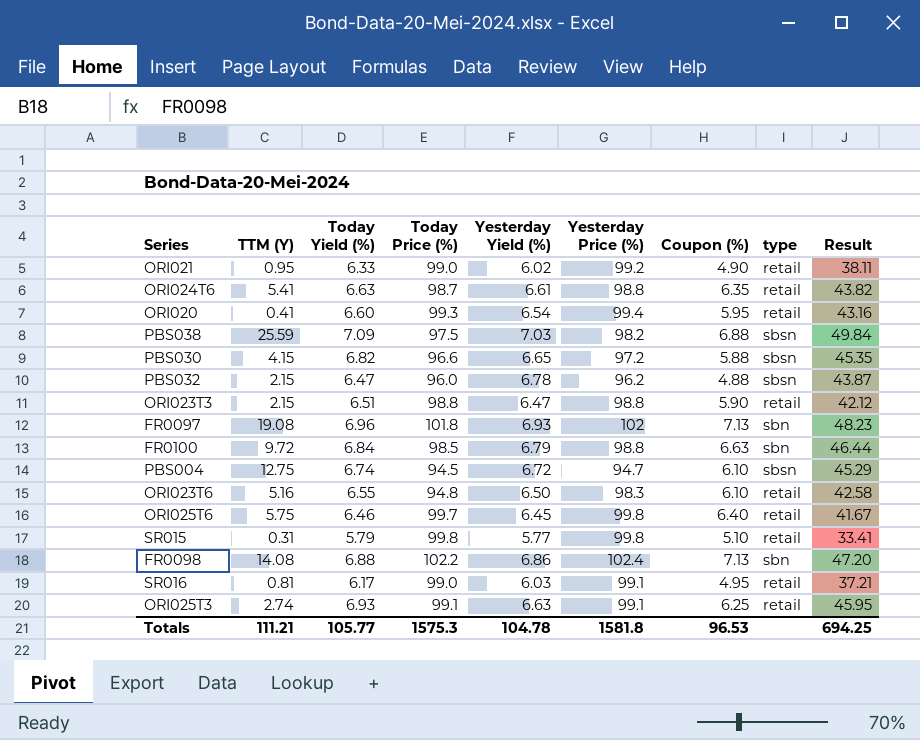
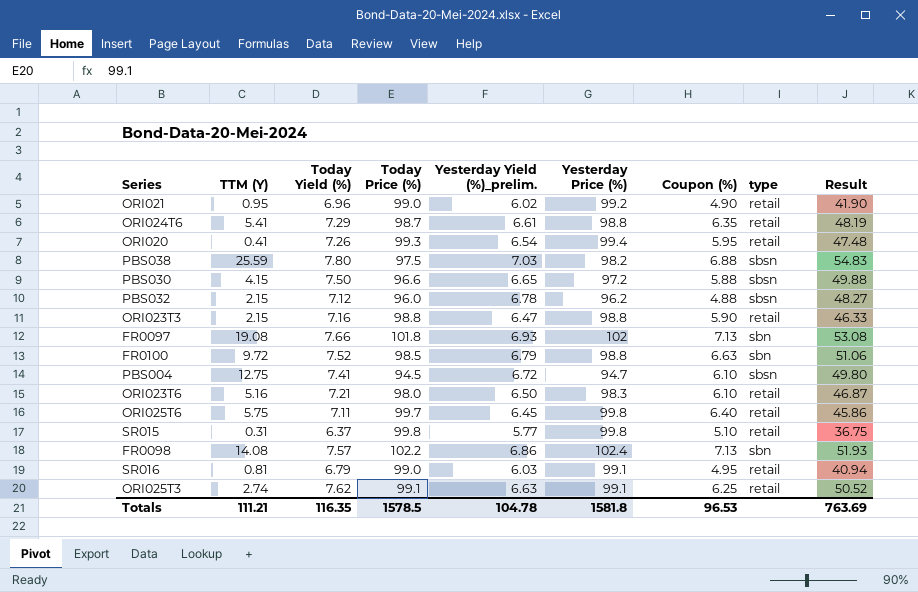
column name: Yesterday Yield (%) -> Yesterday Yield (%)_prelim.
ORI021 | Today Yield (%): 6.33 -> 6.96
ORI021 | Result: 38.11 -> 41.90
ORI024T6 | Today Yield (%): 6.63 -> 7.29
ORI024T6 | Result: 43.82 -> 48.19
ORI020 | Today Yield (%): 6.60 -> 7.26
ORI020 | Result: 43.16 -> 47.48
PBS038 | Today Yield (%): 7.09 -> 7.80
PBS038 | Result: 49.84 -> 54.83
PBS030 | Today Yield (%): 6.82 -> 7.50
PBS030 | Result: 45.35 -> 49.88
PBS032 | Today Yield (%): 6.47 -> 7.12
PBS032 | Result: 43.87 -> 48.27
ORI023T3 | Today Yield (%): 6.51 -> 7.16
ORI023T3 | Result: 42.12 -> 46.33
FR0097 | Today Yield (%): 6.96 -> 7.66
FR0097 | Result: 48.23 -> 53.08
FR0100 | Today Yield (%): 6.84 -> 7.52
FR0100 | Result: 46.44 -> 51.06
PBS004 | Today Yield (%): 6.74 -> 7.41
PBS004 | Result: 45.29 -> 49.80
ORI023T6 | Today Yield (%): 6.55 -> 7.21
ORI023T6 | Today Price (%): 94.8 -> 98.0
ORI023T6 | Result: 42.58 -> 46.87
ORI025T6 | Today Yield (%): 6.46 -> 7.11
ORI025T6 | Result: 41.67 -> 45.86
SR015 | Today Yield (%): 5.79 -> 6.37
SR015 | Result: 33.41 -> 36.75
FR0098 | Today Yield (%): 6.88 -> 7.57
FR0098 | Result: 47.20 -> 51.93
SR016 | Today Yield (%): 6.17 -> 6.79
SR016 | Result: 37.21 -> 40.94
ORI025T3 | Today Yield (%): 6.93 -> 7.62
ORI025T3 | Result: 45.95 -> 50.52
Totals | Today Yield (%): 105.77 -> 116.35
Totals | Today Price (%): 1575.3 -> 1578.5
Totals | Result: 694.25 -> 763.69

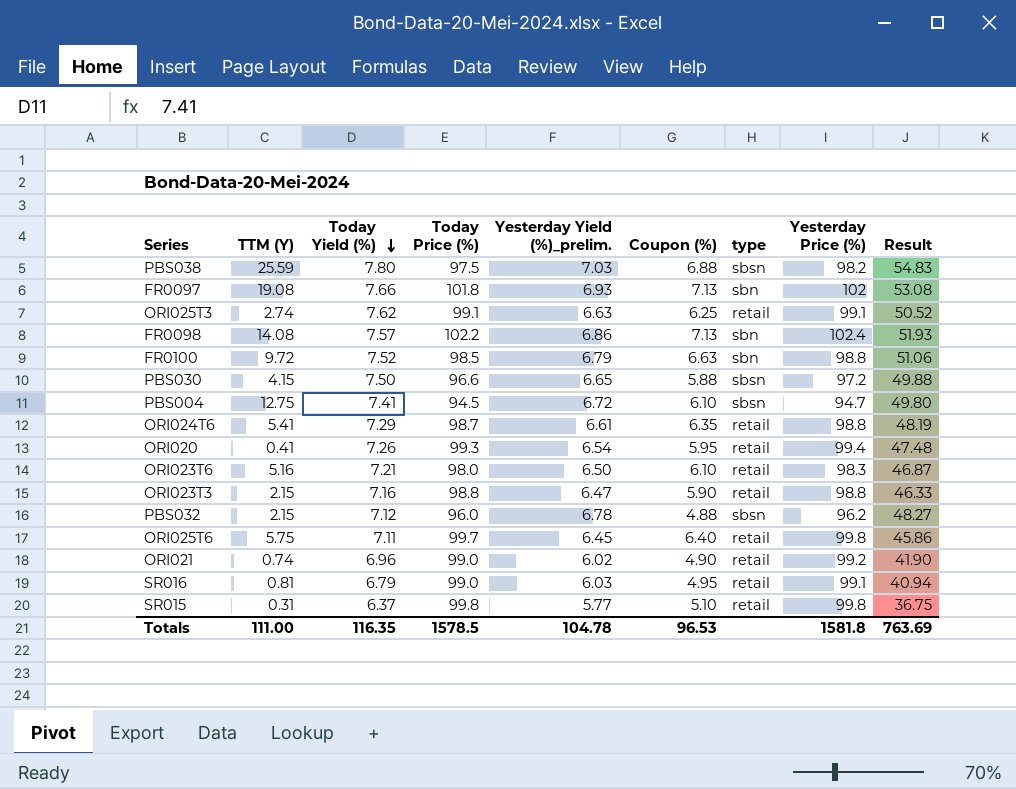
row order: none -> Today Yield (%) descending
column Yesterday Price (%) | position: 6 -> 8
ORI021 | TTM (Y): 0.95 -> 0.74
Totals | TTM (Y): 111.21 -> 111.00

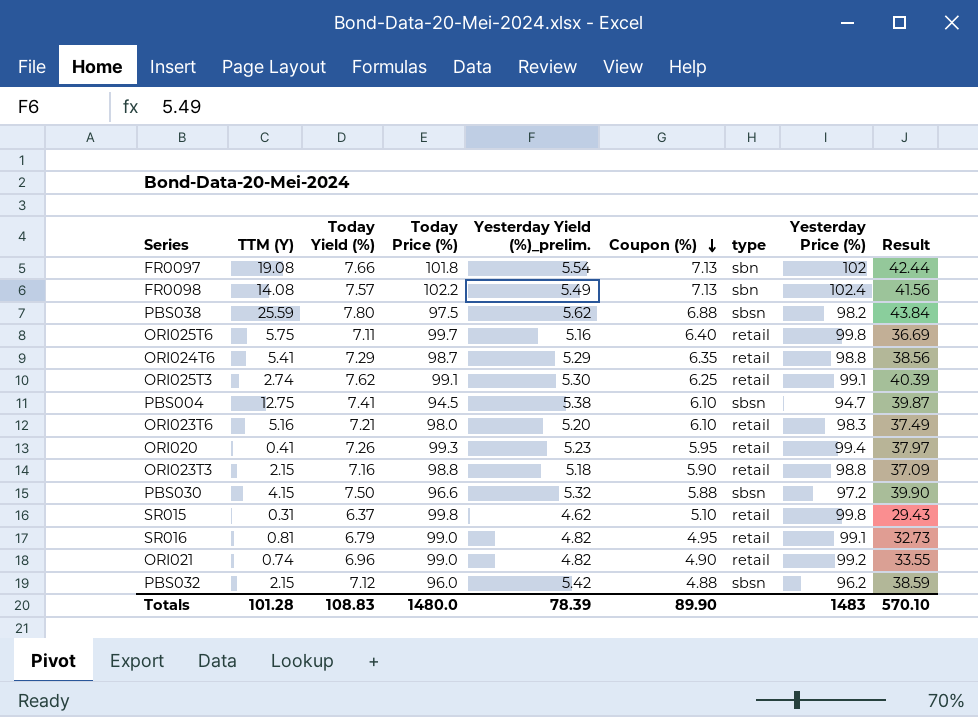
row order: Today Yield (%) descending -> Coupon (%) descending
row FR0100: 9.72 | 7.52 | 98.5 | 6.79 | 6.63 | sbn | 98.8 | 51.06 -> none
FR0097 | Yesterday Yield (%)_prelim.: 6.93 -> 5.54
FR0097 | Result: 53.08 -> 42.44
FR0098 | Yesterday Yield (%)_prelim.: 6.86 -> 5.49
FR0098 | Result: 51.93 -> 41.56
PBS038 | Yesterday Yield (%)_prelim.: 7.03 -> 5.62
PBS038 | Result: 54.83 -> 43.84
ORI025T6 | Yesterday Yield (%)_prelim.: 6.45 -> 5.16
ORI025T6 | Result: 45.86 -> 36.69
ORI024T6 | Yesterday Yield (%)_prelim.: 6.61 -> 5.29
ORI024T6 | Result: 48.19 -> 38.56
ORI025T3 | Yesterday Yield (%)_prelim.: 6.63 -> 5.30
ORI025T3 | Result: 50.52 -> 40.39
PBS004 | Yesterday Yield (%)_prelim.: 6.72 -> 5.38
PBS004 | Result: 49.80 -> 39.87
ORI023T6 | Yesterday Yield (%)_prelim.: 6.50 -> 5.20
ORI023T6 | Result: 46.87 -> 37.49
ORI020 | Yesterday Yield (%)_prelim.: 6.54 -> 5.23
ORI020 | Result: 47.48 -> 37.97
ORI023T3 | Yesterday Yield (%)_prelim.: 6.47 -> 5.18
ORI023T3 | Result: 46.33 -> 37.09
PBS030 | Yesterday Yield (%)_prelim.: 6.65 -> 5.32
PBS030 | Result: 49.88 -> 39.90
SR015 | Yesterday Yield (%)_prelim.: 5.77 -> 4.62
SR015 | Result: 36.75 -> 29.43
SR016 | Yesterday Yield (%)_prelim.: 6.03 -> 4.82
SR016 | Result: 40.94 -> 32.73
ORI021 | Yesterday Yield (%)_prelim.: 6.02 -> 4.82
ORI021 | Result: 41.90 -> 33.55
PBS032 | Yesterday Yield (%)_prelim.: 6.78 -> 5.42
PBS032 | Result: 48.27 -> 38.59
Totals | TTM (Y): 111.00 -> 101.28
Totals | Today Yield (%): 116.35 -> 108.83
Totals | Today Price (%): 1578.5 -> 1480.0
Totals | Yesterday Yield (%)_prelim.: 104.78 -> 78.39
Totals | Coupon (%): 96.53 -> 89.90
Totals | Yesterday Price (%): 1581.8 -> 1483
Totals | Result: 763.69 -> 570.10

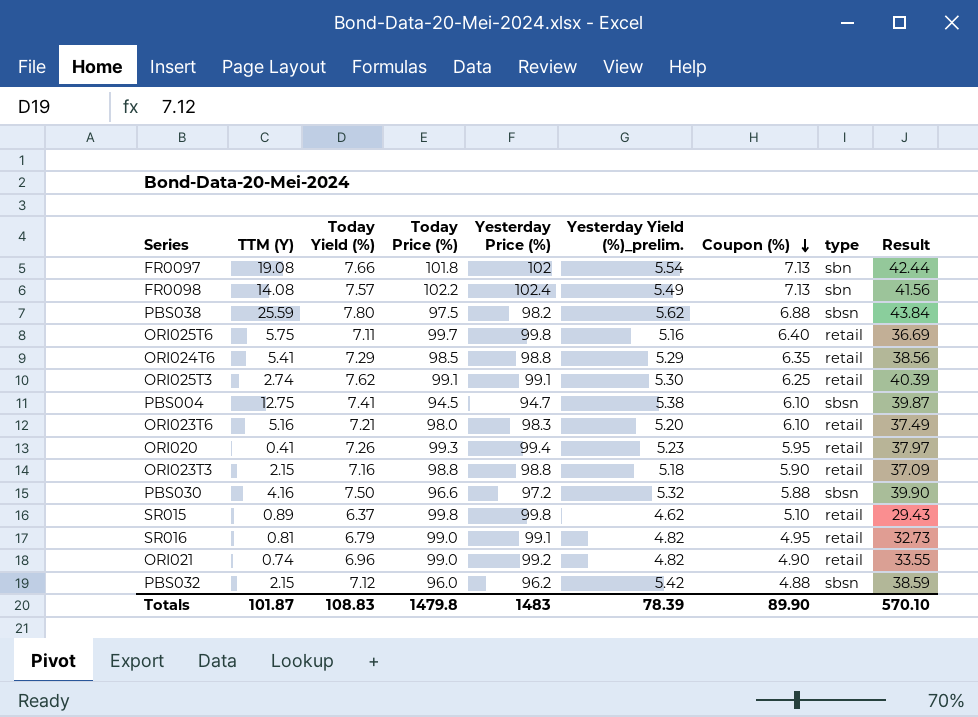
column Yesterday Price (%) | position: 8 -> 5
ORI024T6 | Today Price (%): 98.7 -> 98.5
PBS030 | TTM (Y): 4.15 -> 4.16
SR015 | TTM (Y): 0.31 -> 0.89
Totals | TTM (Y): 101.28 -> 101.87
Totals | Today Price (%): 1480.0 -> 1479.8

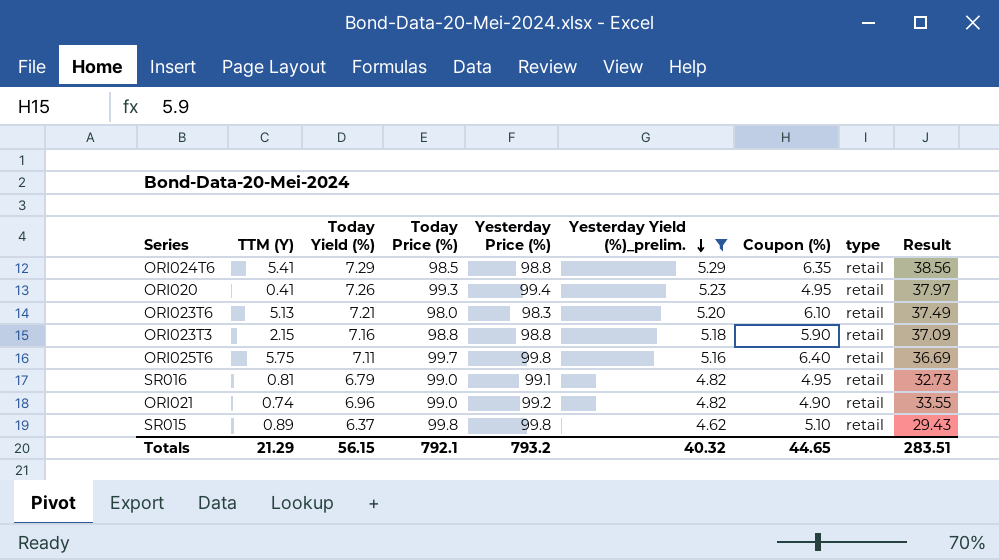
filter: none -> Yesterday Yield (%)_prelim. <= 5.29
row order: Coupon (%) descending -> Yesterday Yield (%)_prelim. descending
ORI020 | Coupon (%): 5.95 -> 4.95
ORI023T6 | TTM (Y): 5.16 -> 5.13
Totals | TTM (Y): 101.87 -> 21.29
Totals | Today Yield (%): 108.83 -> 56.15
Totals | Today Price (%): 1479.8 -> 792.1
Totals | Yesterday Price (%): 1483 -> 793.2
Totals | Yesterday Yield (%)_prelim.: 78.39 -> 40.32
Totals | Coupon (%): 89.90 -> 44.65
Totals | Result: 570.10 -> 283.51

